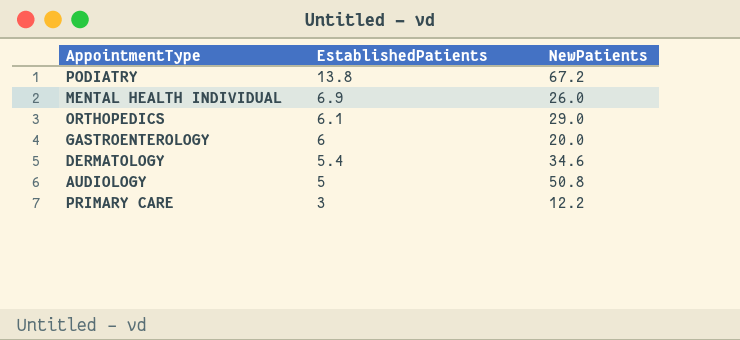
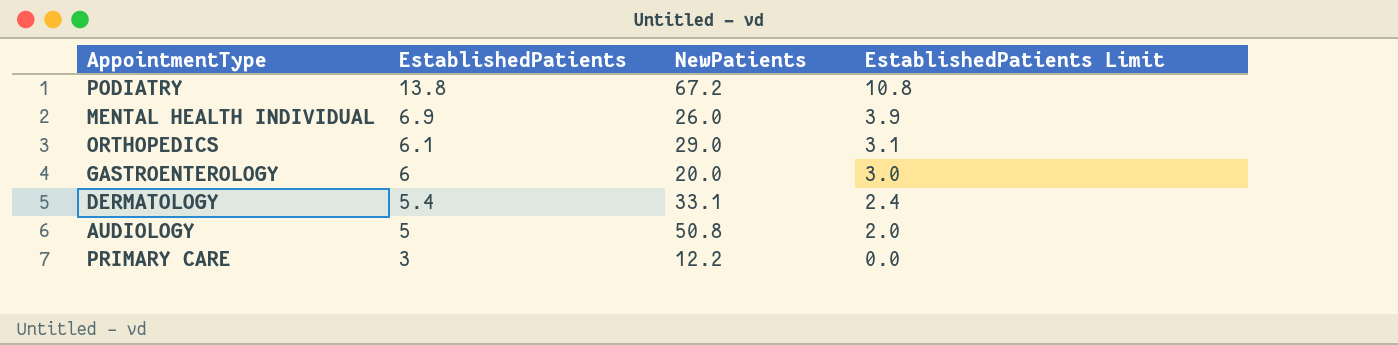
column EstablishedPatients Limit | formula: none -> [EstablishedPatients] - 3
DERMATOLOGY | NewPatients: 34.6 -> 33.1

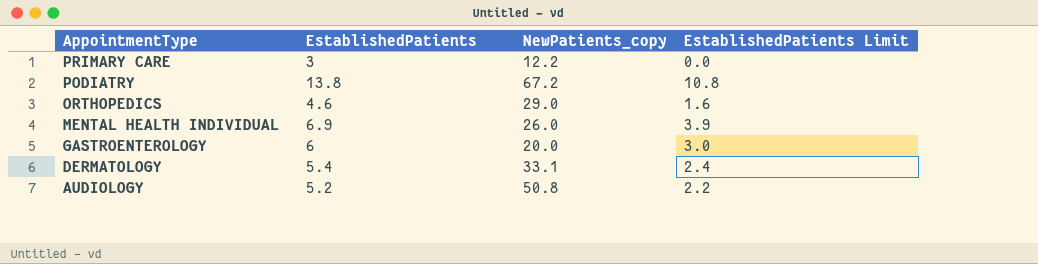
row order: EstablishedPatients descending -> AppointmentType descending
column name: NewPatients -> NewPatients_copy
ORTHOPEDICS | EstablishedPatients: 6.1 -> 4.6
ORTHOPEDICS | EstablishedPatients Limit: 3.1 -> 1.6
AUDIOLOGY | EstablishedPatients: 5 -> 5.2
AUDIOLOGY | EstablishedPatients Limit: 2.0 -> 2.2

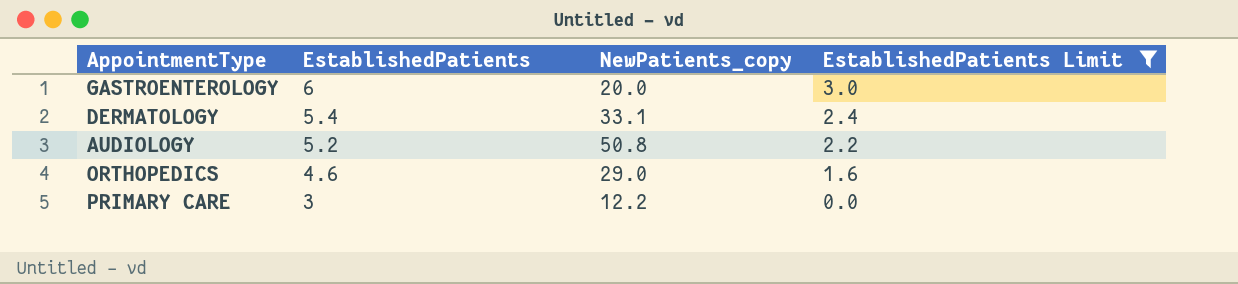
filter: none -> EstablishedPatients Limit <= 3.0
row order: AppointmentType descending -> EstablishedPatients descending

